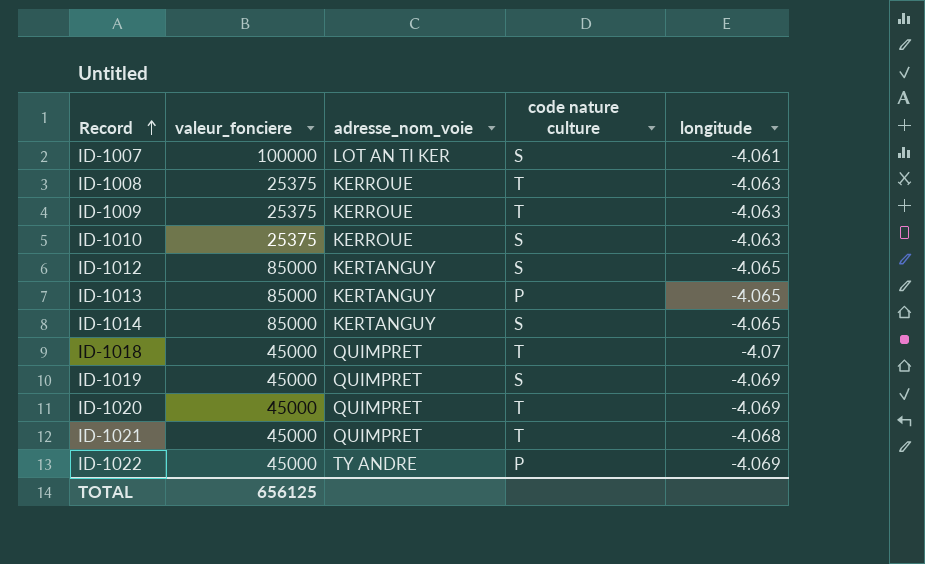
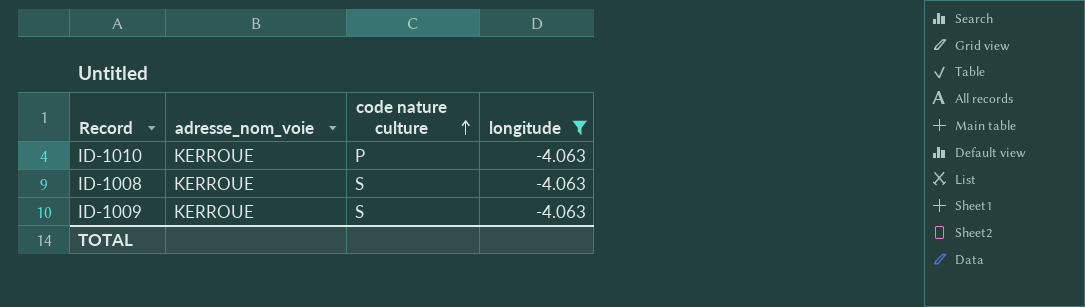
filter: none -> longitude = -4.063
row order: Record ascending -> code nature culture ascending
column valeur_fonciere | position: 2 -> none
ID-1010 | code nature culture: S -> P
ID-1008 | code nature culture: T -> S
ID-1009 | code nature culture: T -> S

